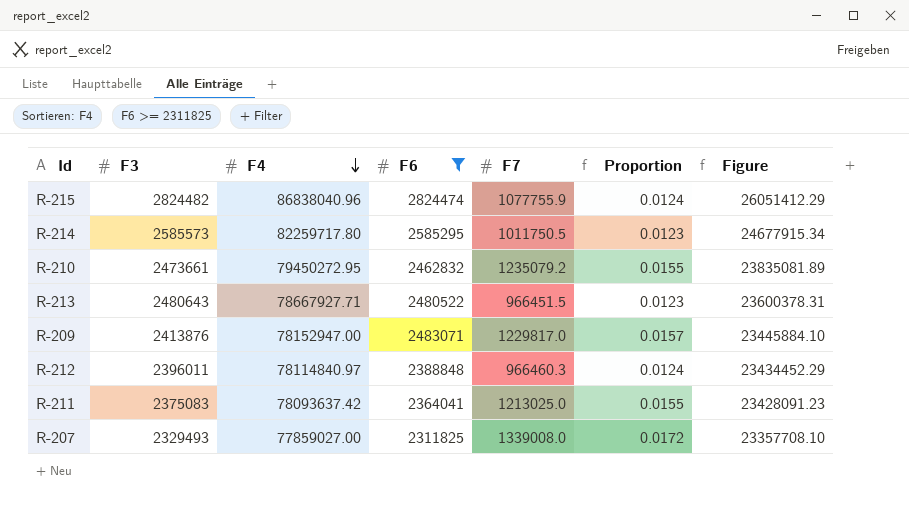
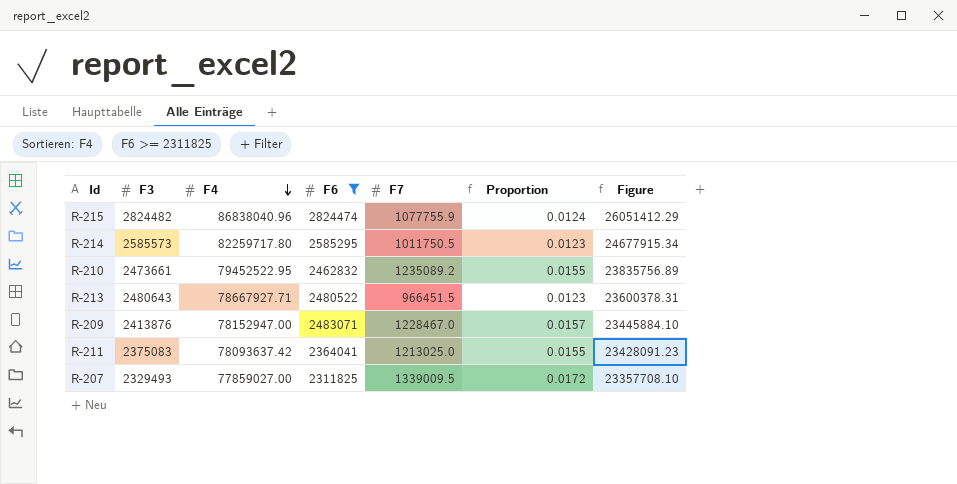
row R-212: 2396011 | 78114840.97 | 2388848 | 966460.3 | 0.0124 | 23434452.29 -> none
R-210 | F4: 79450272.95 -> 79452522.95
R-210 | F7: 1235079.2 -> 1235089.2
R-210 | Figure: 23835081.89 -> 23835756.89
R-209 | F7: 1229817.0 -> 1228467.0
R-207 | F7: 1339008.0 -> 1339009.5

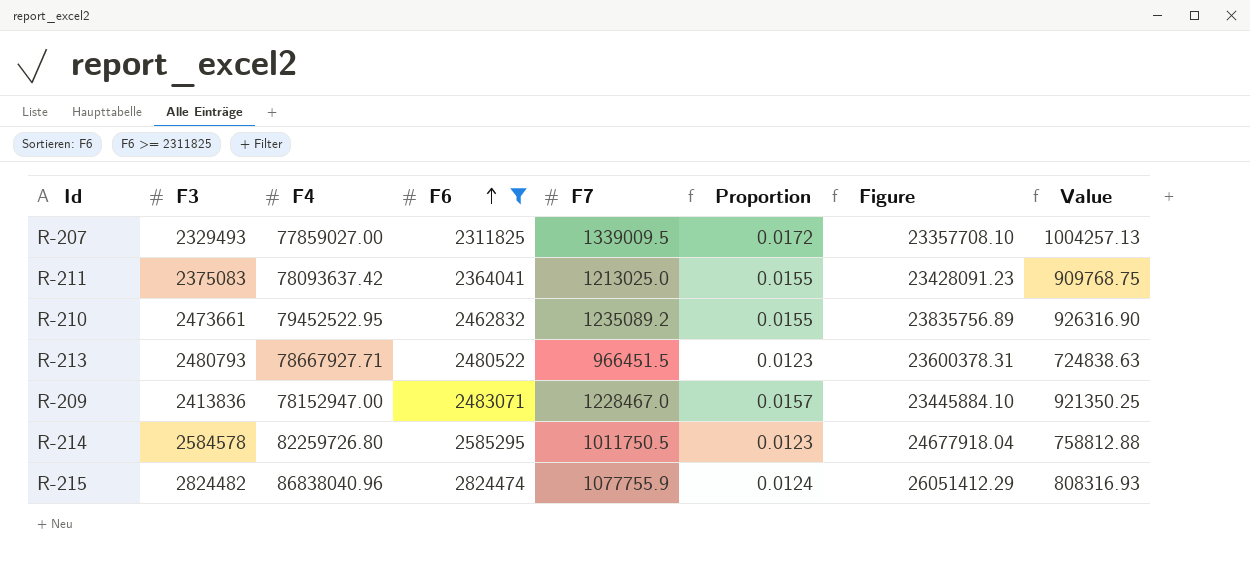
row order: F4 descending -> F6 ascending
column Value | formula: none -> [F7] * 0.75
R-213 | F3: 2480643 -> 2480793
R-209 | F3: 2413876 -> 2413836
R-214 | F3: 2585573 -> 2584578
R-214 | F4: 82259717.80 -> 82259726.80
R-214 | Figure: 24677915.34 -> 24677918.04

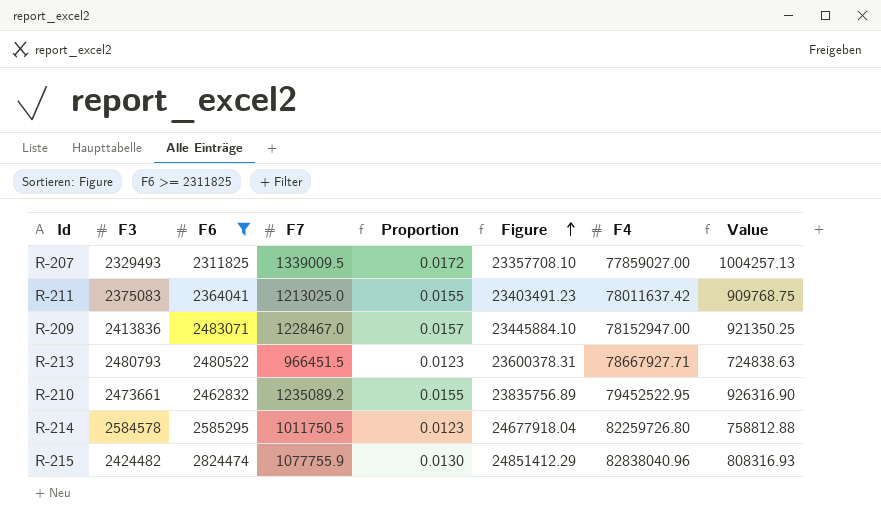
row order: F6 ascending -> Figure ascending
column F4 | position: 3 -> 7
R-211 | Figure: 23428091.23 -> 23403491.23
R-211 | F4: 78093637.42 -> 78011637.42
R-215 | F3: 2824482 -> 2424482
R-215 | Proportion: 0.0124 -> 0.0130
R-215 | Figure: 26051412.29 -> 24851412.29
R-215 | F4: 86838040.96 -> 82838040.96

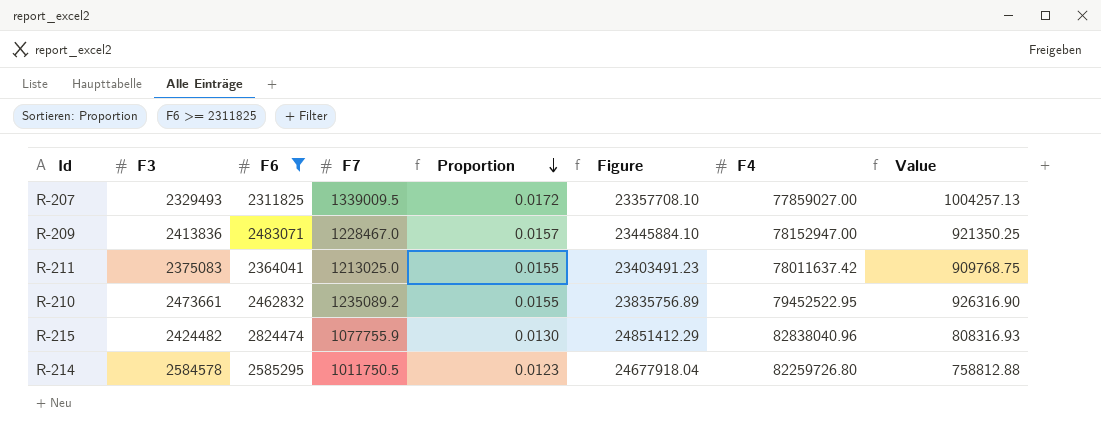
row order: Figure ascending -> Proportion descending
row R-213: 2480793 | 2480522 | 966451.5 | 0.0123 | 23600378.31 | 78667927.71 | 724838.63 -> none

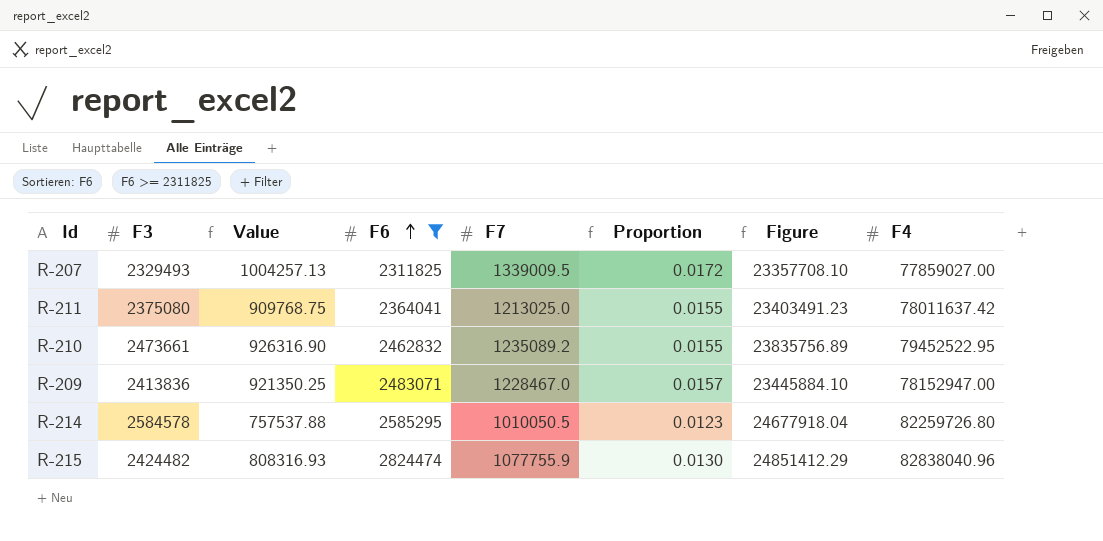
row order: Proportion descending -> F6 ascending
column Value | position: 8 -> 3
R-211 | F3: 2375083 -> 2375080
R-214 | Value: 758812.88 -> 757537.88
R-214 | F7: 1011750.5 -> 1010050.5

